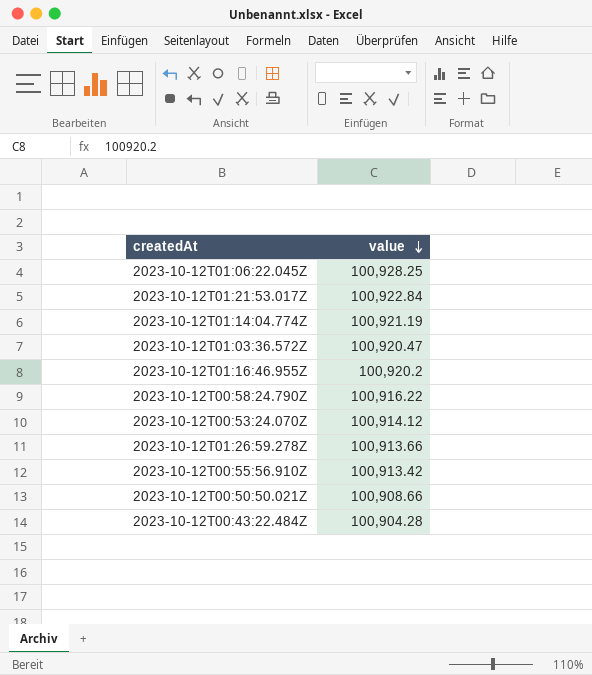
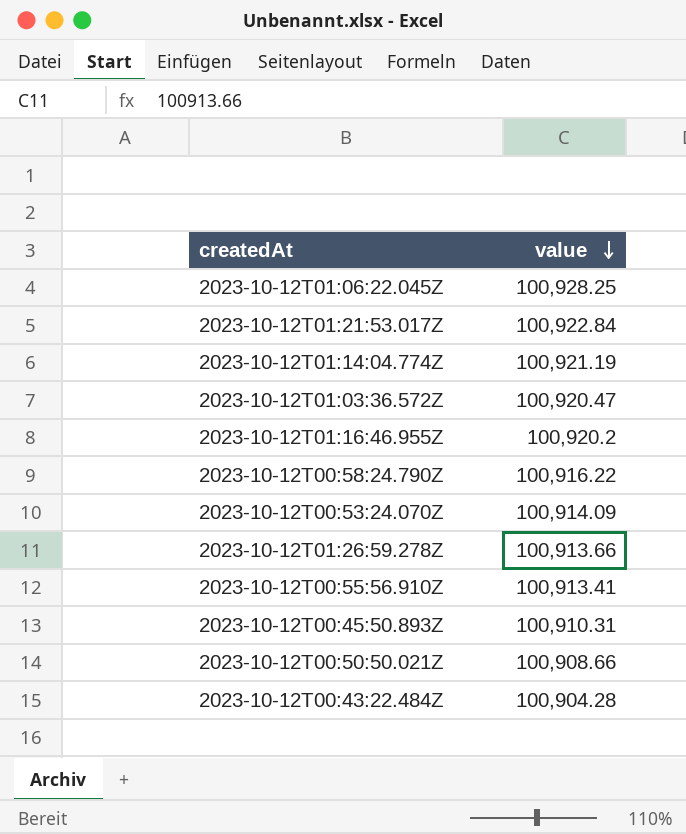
2023-10-12T00:53:24.070Z | value: 100,914.12 -> 100,914.09
2023-10-12T00:55:56.910Z | value: 100,913.42 -> 100,913.41
row 2023-10-12T00:45:50.893Z: none -> 100,910.31

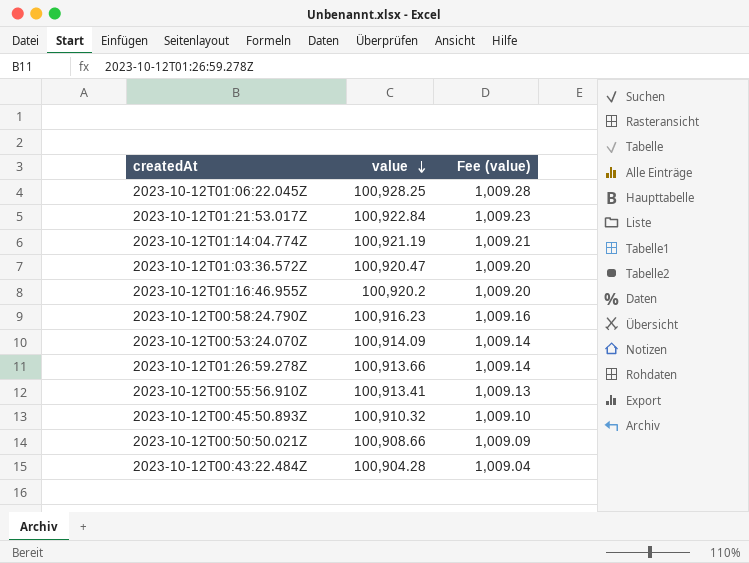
column Fee (value) | formula: none -> [value] * 0.01
2023-10-12T00:58:24.790Z | value: 100,916.22 -> 100,916.23
2023-10-12T00:45:50.893Z | value: 100,910.31 -> 100,910.32

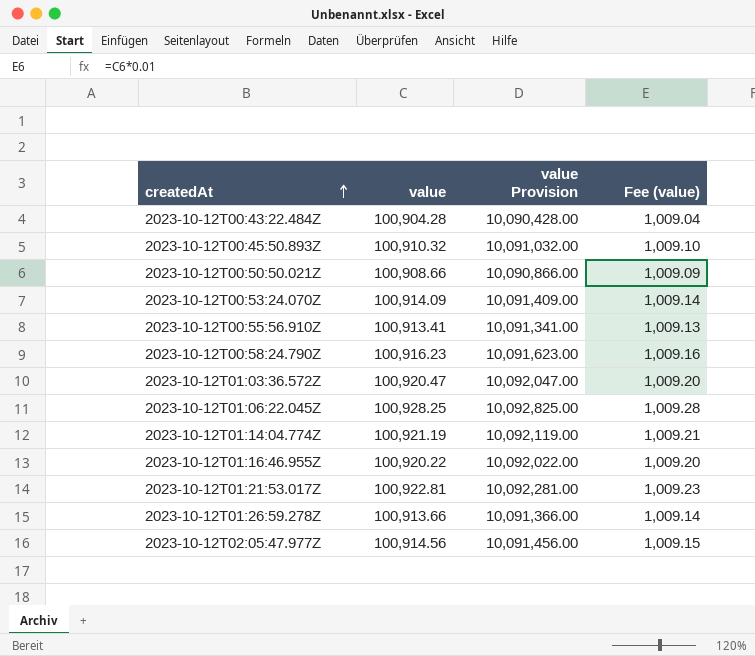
row order: value descending -> createdAt ascending
column value Provision | formula: none -> [value] * 100
2023-10-12T01:16:46.955Z | value: 100,920.2 -> 100,920.22
2023-10-12T01:21:53.017Z | value: 100,922.84 -> 100,922.81
row 2023-10-12T02:05:47.977Z: none -> 100,914.56 | 10,091,456.00 | 1,009.15

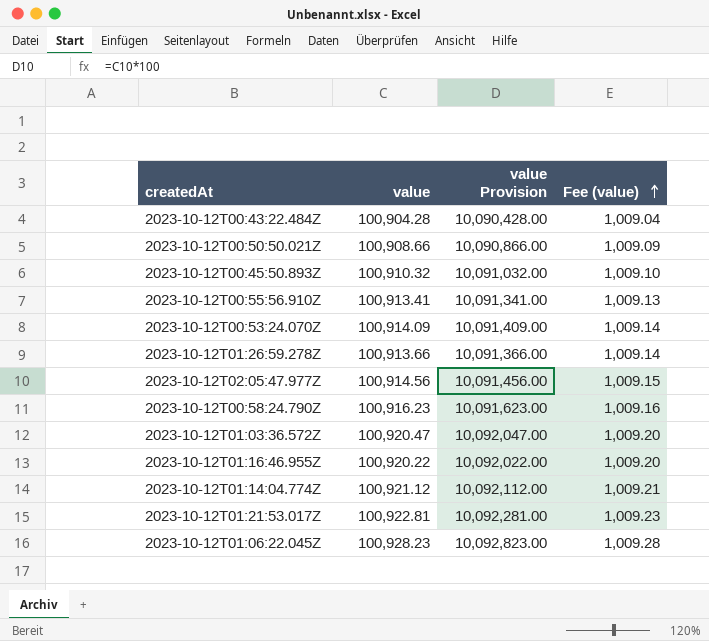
row order: createdAt ascending -> Fee (value) ascending
2023-10-12T01:14:04.774Z | value: 100,921.19 -> 100,921.12
2023-10-12T01:14:04.774Z | value Provision: 10,092,119.00 -> 10,092,112.00
2023-10-12T01:06:22.045Z | value: 100,928.25 -> 100,928.23
2023-10-12T01:06:22.045Z | value Provision: 10,092,825.00 -> 10,092,823.00

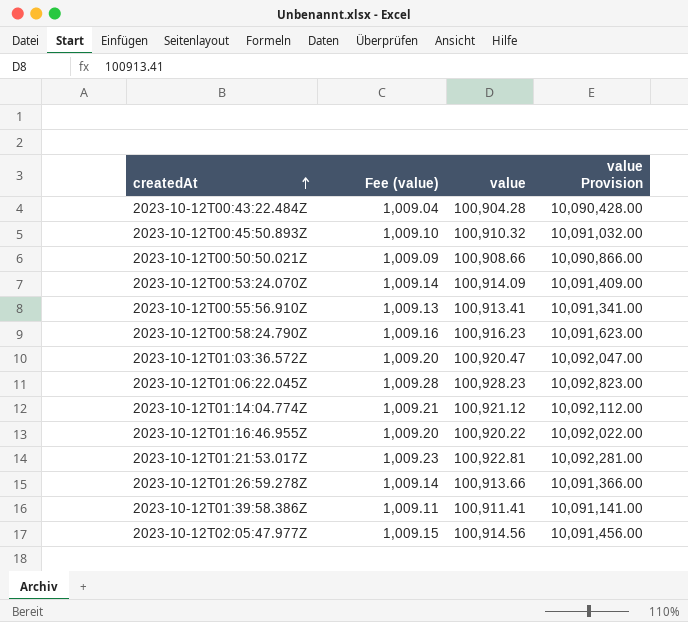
row order: Fee (value) ascending -> createdAt ascending
column Fee (value) | position: 4 -> 2
row 2023-10-12T01:39:58.386Z: none -> 1,009.11 | 100,911.41 | 10,091,141.00

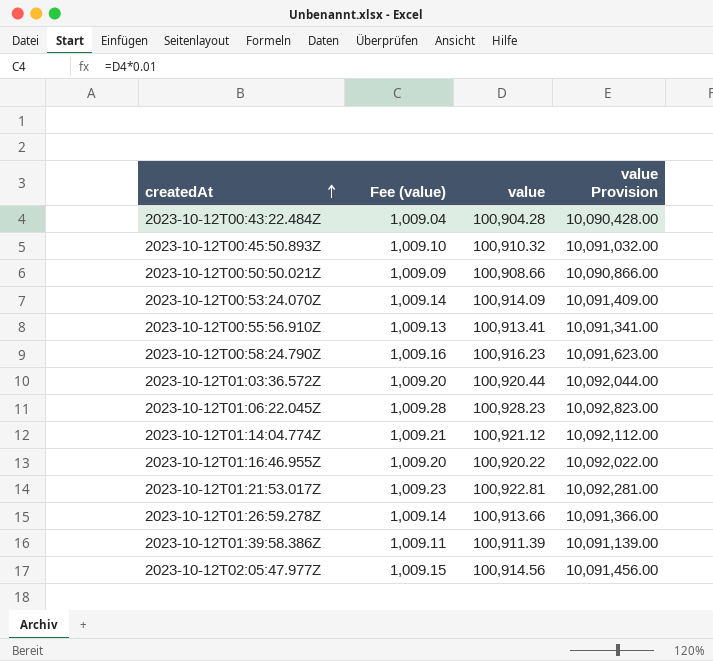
2023-10-12T01:03:36.572Z | value: 100,920.47 -> 100,920.44
2023-10-12T01:03:36.572Z | value Provision: 10,092,047.00 -> 10,092,044.00
2023-10-12T01:39:58.386Z | value: 100,911.41 -> 100,911.39
2023-10-12T01:39:58.386Z | value Provision: 10,091,141.00 -> 10,091,139.00

